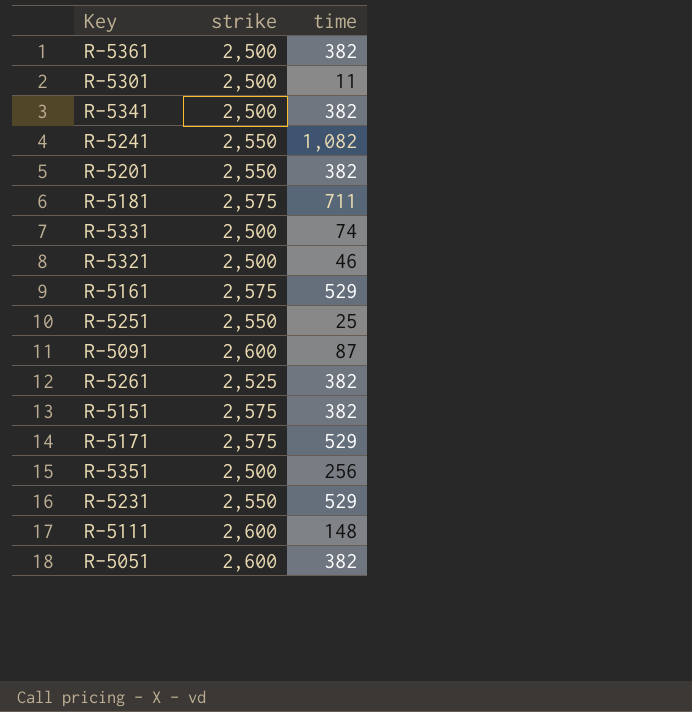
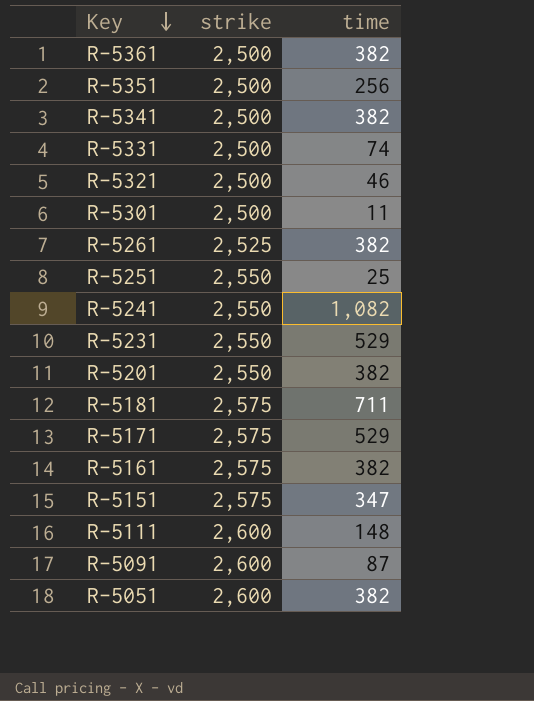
row order: none -> Key descending
R-5161 | time: 529 -> 382
R-5151 | time: 382 -> 347

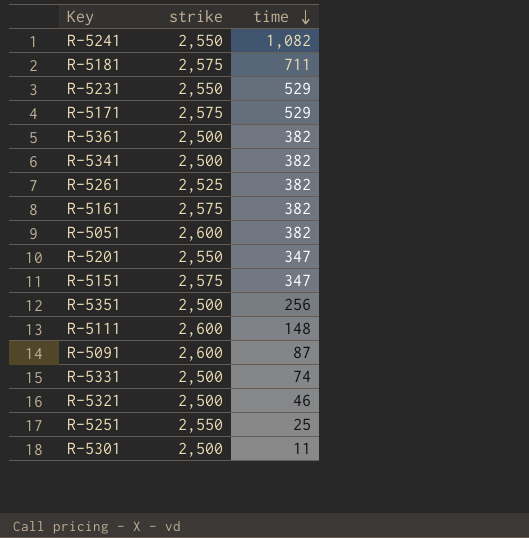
row order: Key descending -> time descending
R-5201 | time: 382 -> 347

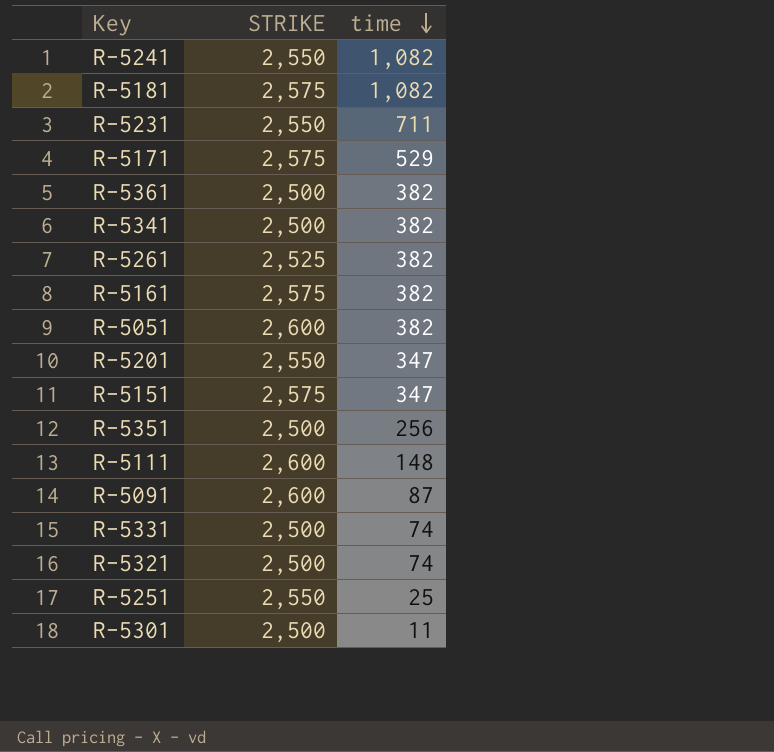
column name: strike -> STRIKE
R-5181 | time: 711 -> 1,082
R-5231 | time: 529 -> 711
R-5321 | time: 46 -> 74

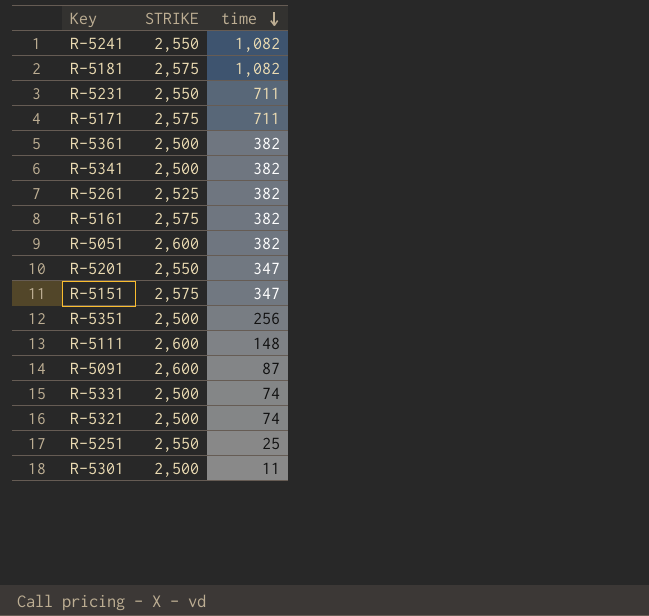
R-5171 | time: 529 -> 711

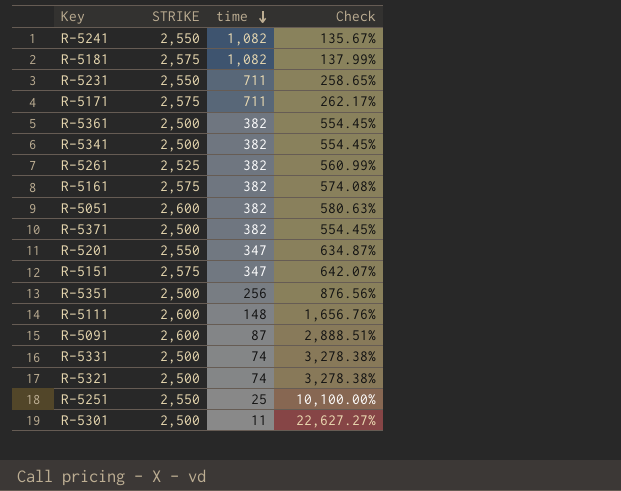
column Check | formula: none -> ([STRIKE] - [time]) / [time]
row R-5371: none -> 2,500 | 382 | 554.45%

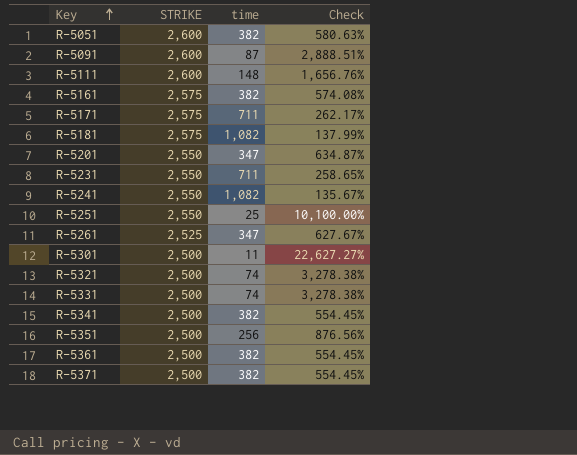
row order: time descending -> Key ascending
row R-5151: 2,575 | 347 | 642.07% -> none
R-5261 | time: 382 -> 347
R-5261 | Check: 560.99% -> 627.67%

